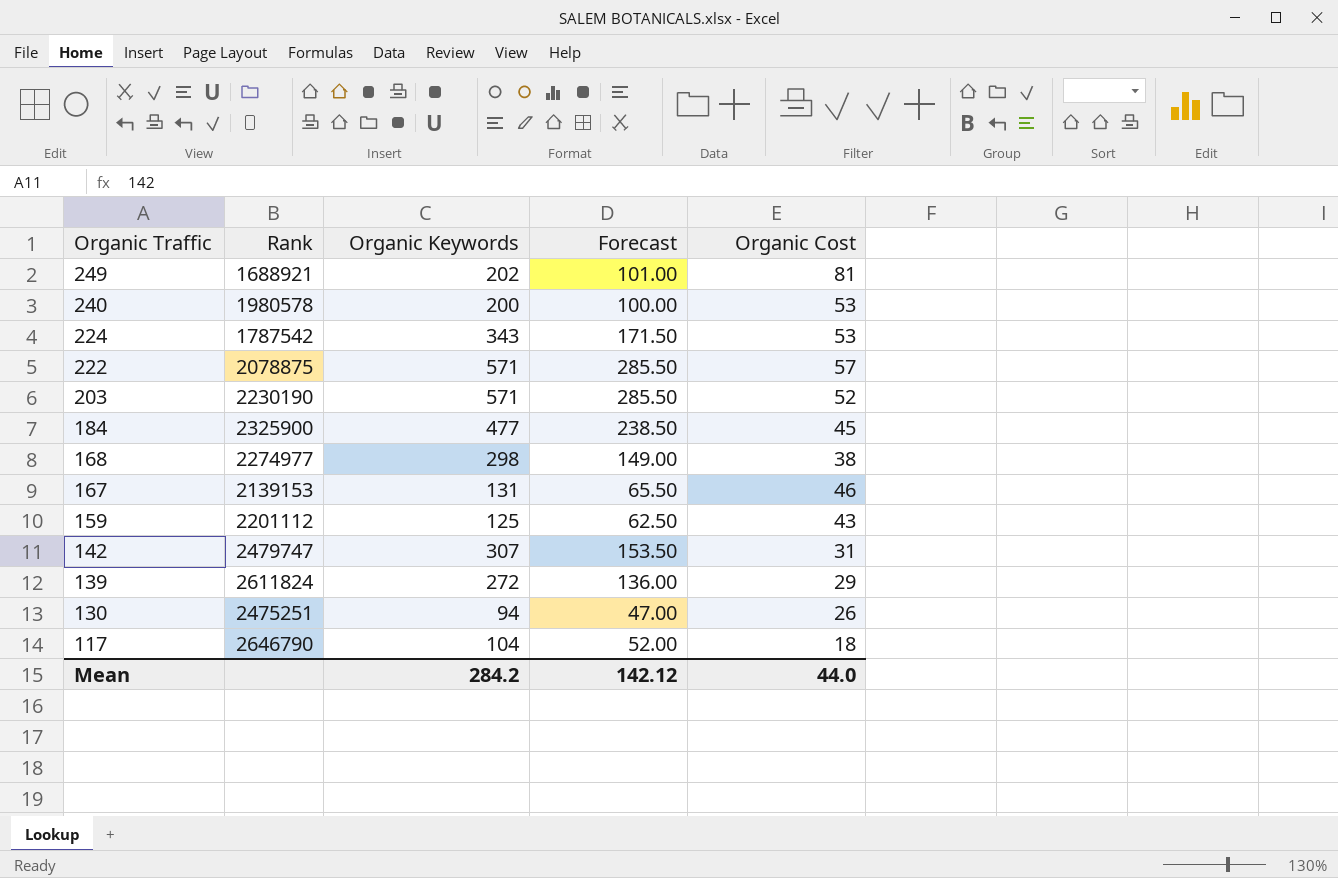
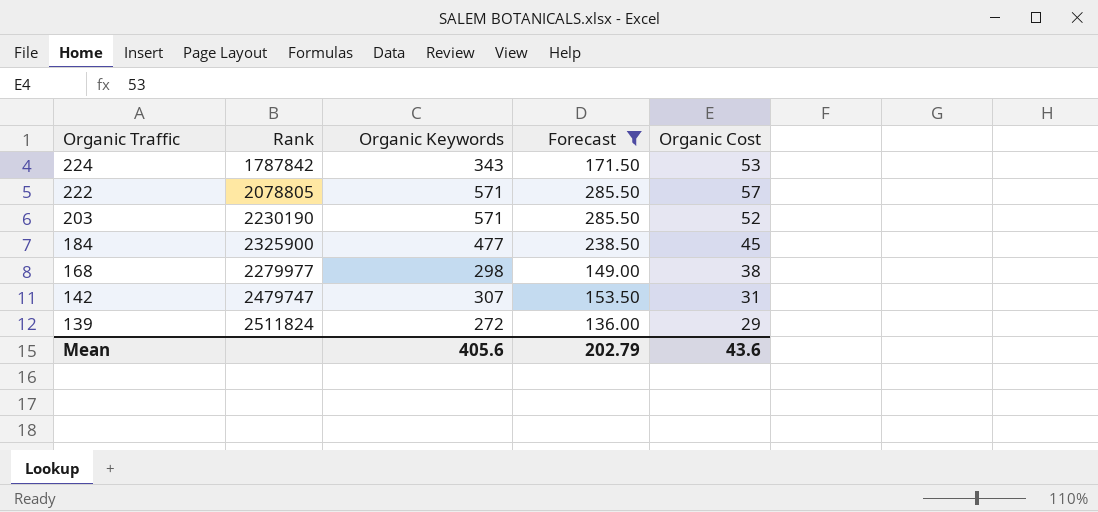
filter: none -> Forecast >= 136.00
224 | Rank: 1787542 -> 1787842
222 | Rank: 2078875 -> 2078805
168 | Rank: 2274977 -> 2279977
139 | Rank: 2611824 -> 2511824
Mean | Organic Keywords: 284.2 -> 405.6
Mean | Forecast: 142.12 -> 202.79
Mean | Organic Cost: 44.0 -> 43.6

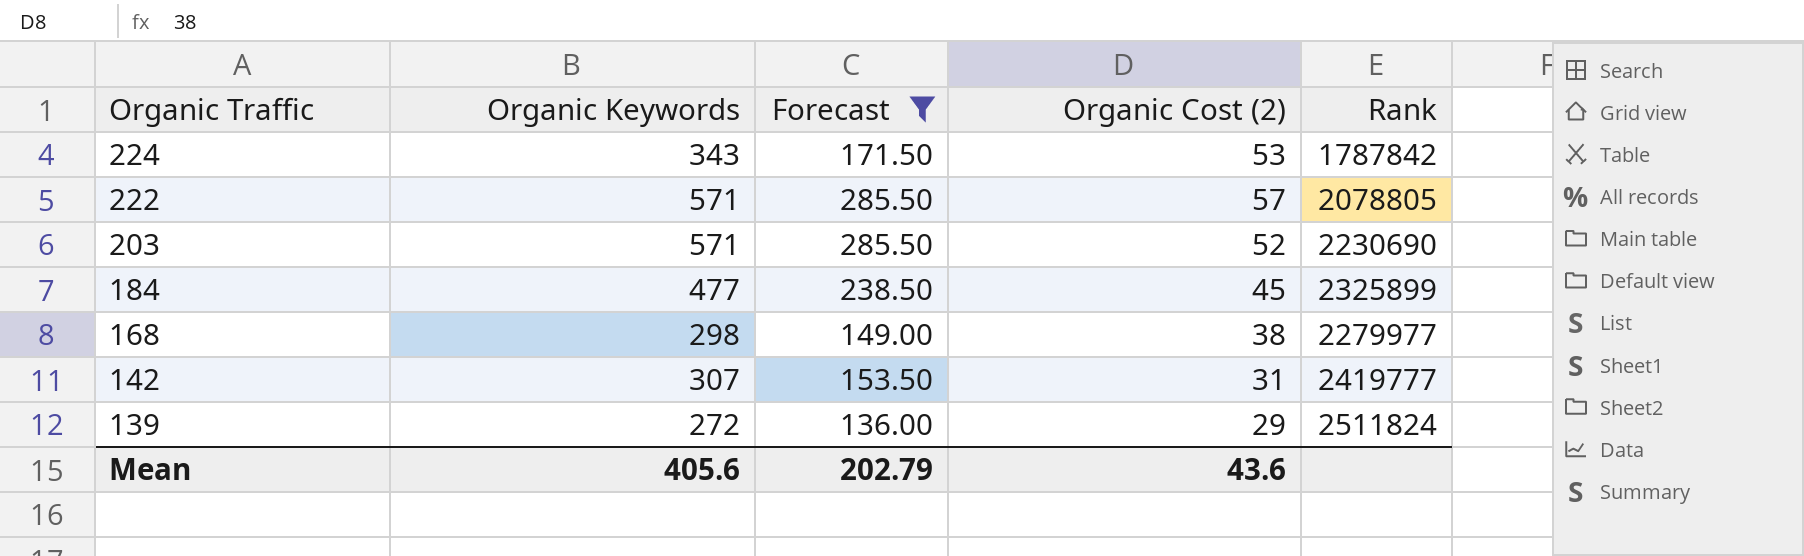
column name: Organic Cost -> Organic Cost (2)
column Rank | position: 2 -> 5
203 | Rank: 2230190 -> 2230690
184 | Rank: 2325900 -> 2325899
142 | Rank: 2479747 -> 2419777

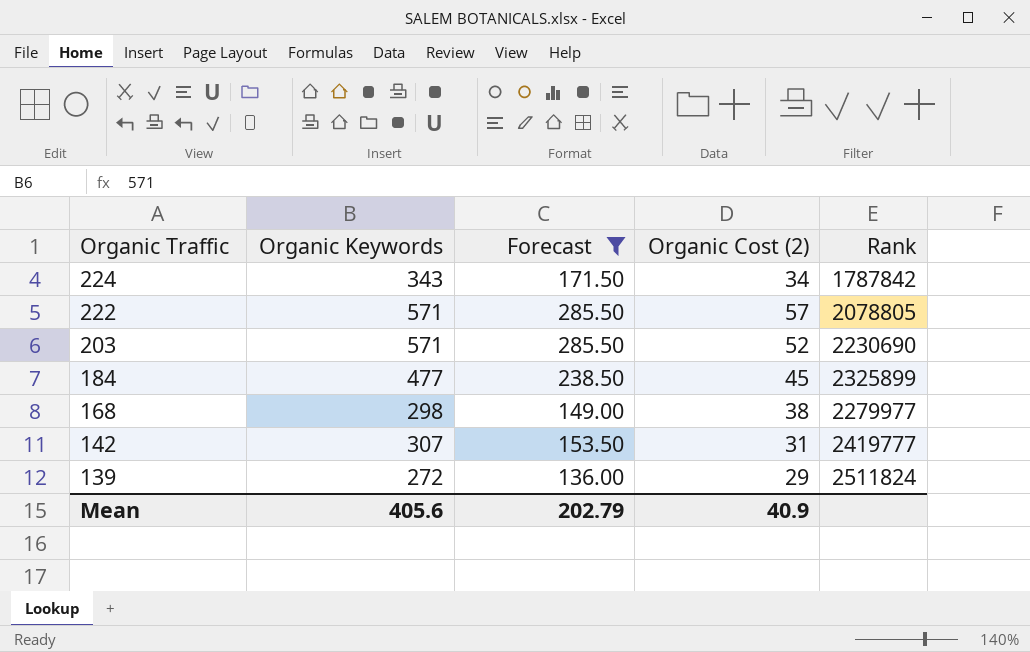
224 | Organic Cost (2): 53 -> 34
Mean | Organic Cost (2): 43.6 -> 40.9

